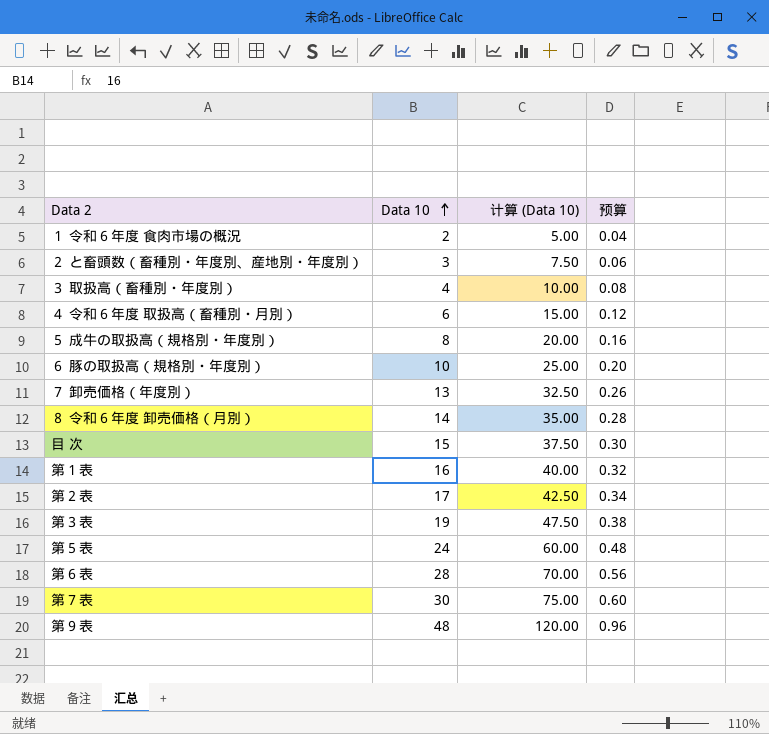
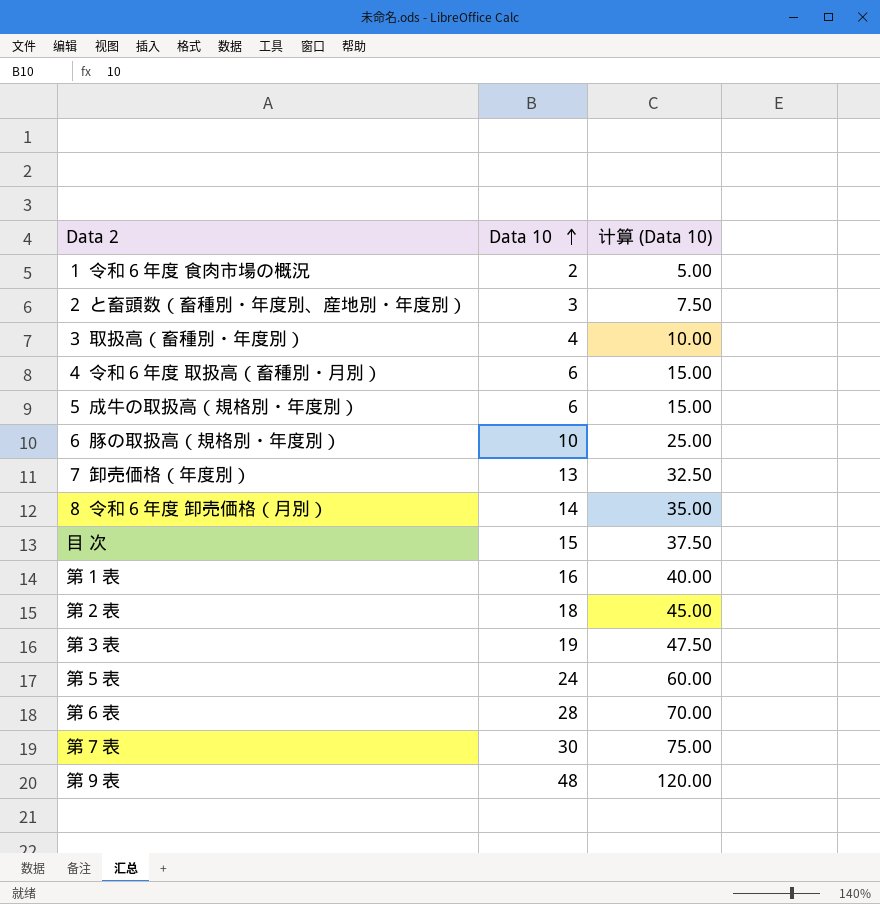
column 预算 | formula: [Data 10] * 0.02 -> none
５ 成牛の取扱高（規格別・年度別） | Data 10: 8 -> 6
５ 成牛の取扱高（規格別・年度別） | 计算 (Data 10): 20.00 -> 15.00
第２表 | Data 10: 17 -> 18
第２表 | 计算 (Data 10): 42.50 -> 45.00

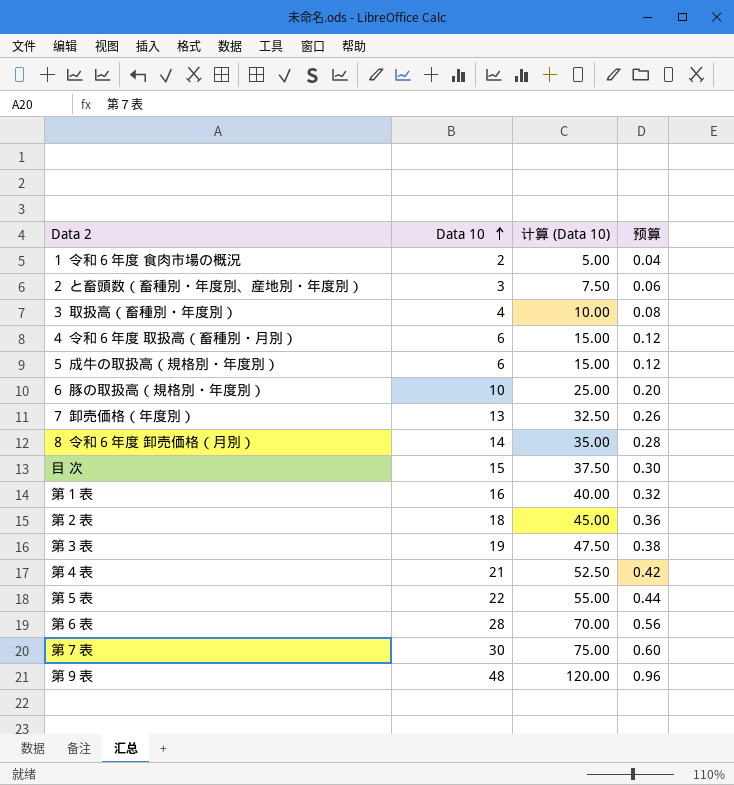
column 预算 | formula: none -> [Data 10] * 0.02
row 第４表: none -> 21 | 52.50 | 0.42
第５表 | Data 10: 24 -> 22
第５表 | 计算 (Data 10): 60.00 -> 55.00

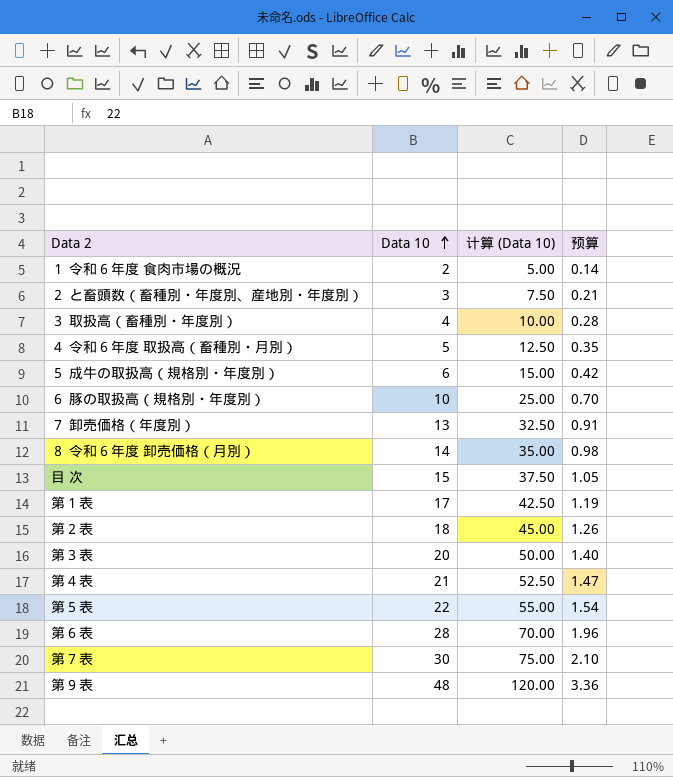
column 预算 | formula: [Data 10] * 0.02 -> [Data 10] * 0.07
４ 令和６年度 取扱高（畜種別・月別） | Data 10: 6 -> 5
４ 令和６年度 取扱高（畜種別・月別） | 计算 (Data 10): 15.00 -> 12.50
第１表 | Data 10: 16 -> 17
第１表 | 计算 (Data 10): 40.00 -> 42.50
第３表 | Data 10: 19 -> 20
第３表 | 计算 (Data 10): 47.50 -> 50.00

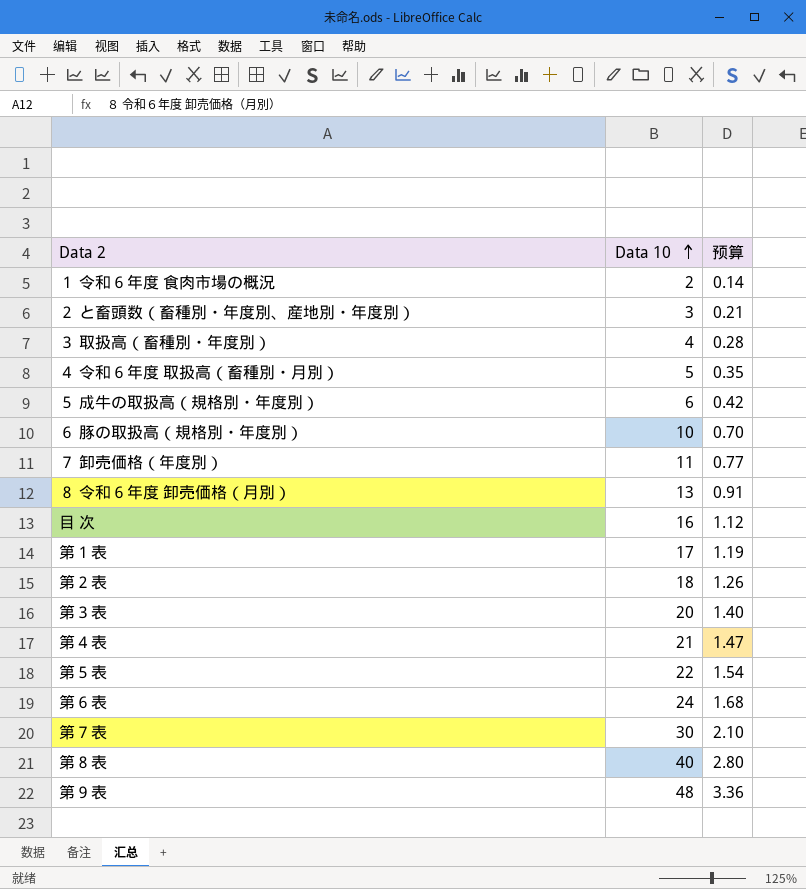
column 计算 (Data 10) | formula: [Data 10] * 2.5 -> none
７ 卸売価格（年度別） | Data 10: 13 -> 11
７ 卸売価格（年度別） | 预算: 0.91 -> 0.77
８ 令和６年度 卸売価格（月別） | Data 10: 14 -> 13
８ 令和６年度 卸売価格（月別） | 预算: 0.98 -> 0.91
目 次 | Data 10: 15 -> 16
目 次 | 预算: 1.05 -> 1.12
第６表 | Data 10: 28 -> 24
第６表 | 预算: 1.96 -> 1.68
row 第８表: none -> 40 | 2.80

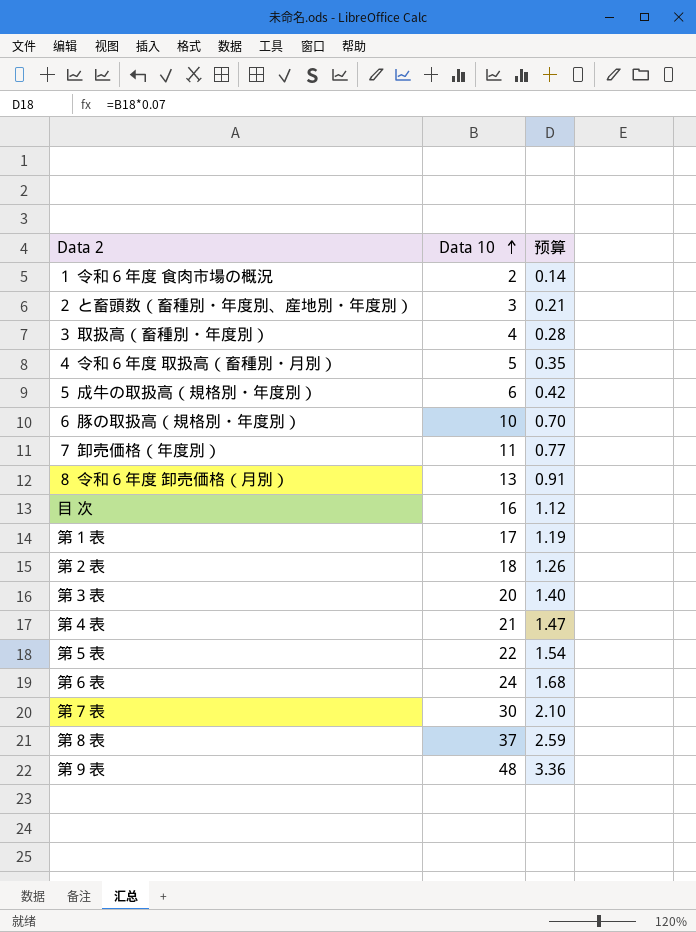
第８表 | Data 10: 40 -> 37
第８表 | 预算: 2.80 -> 2.59

